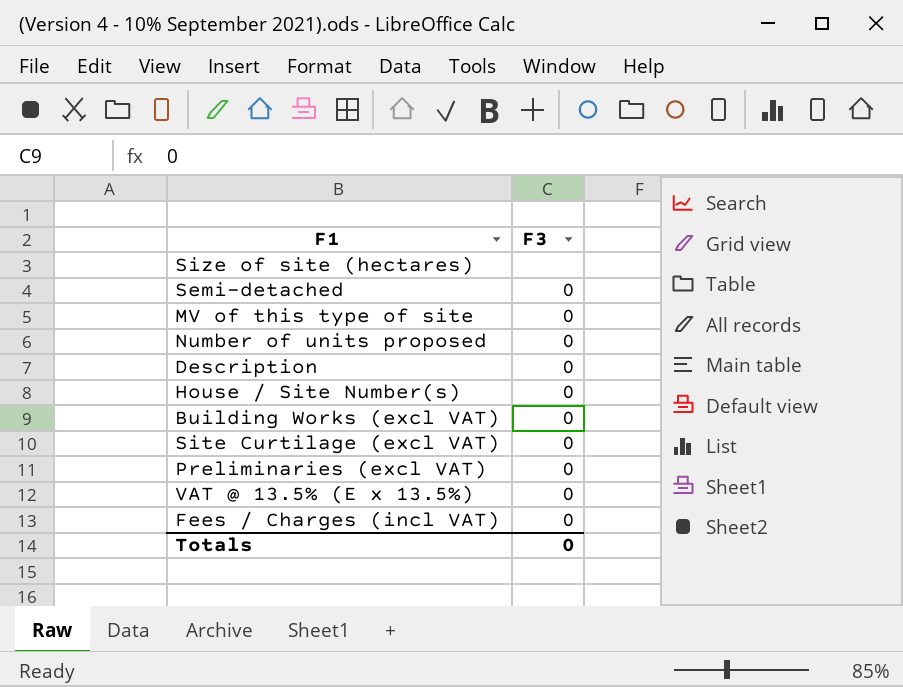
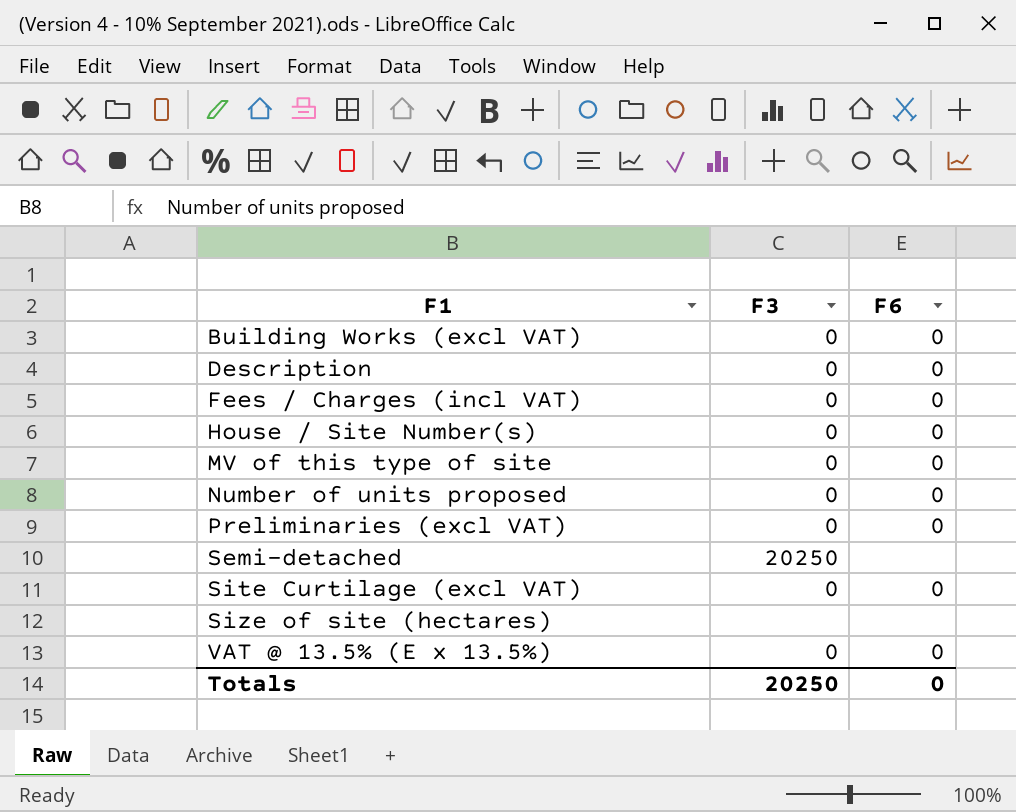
row order: none -> F1 ascending
column F6 | position: none -> 3
Semi-detached | F3: 0 -> 20250
Totals | F3: 0 -> 20250

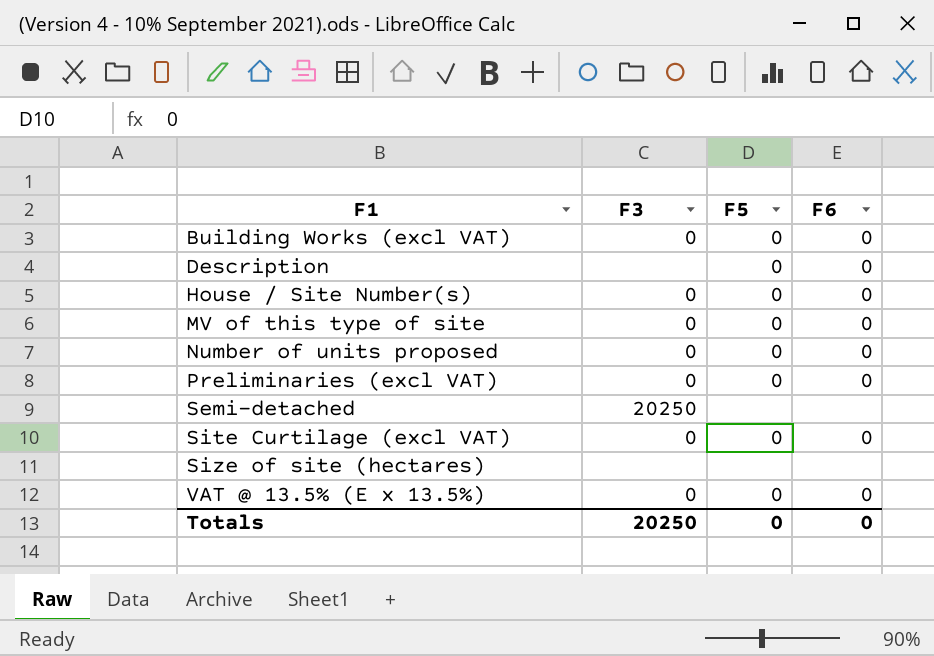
column F5 | position: none -> 3
row Fees / Charges (incl VAT): 0 | 0 -> none
Description | F3: 0 -> none

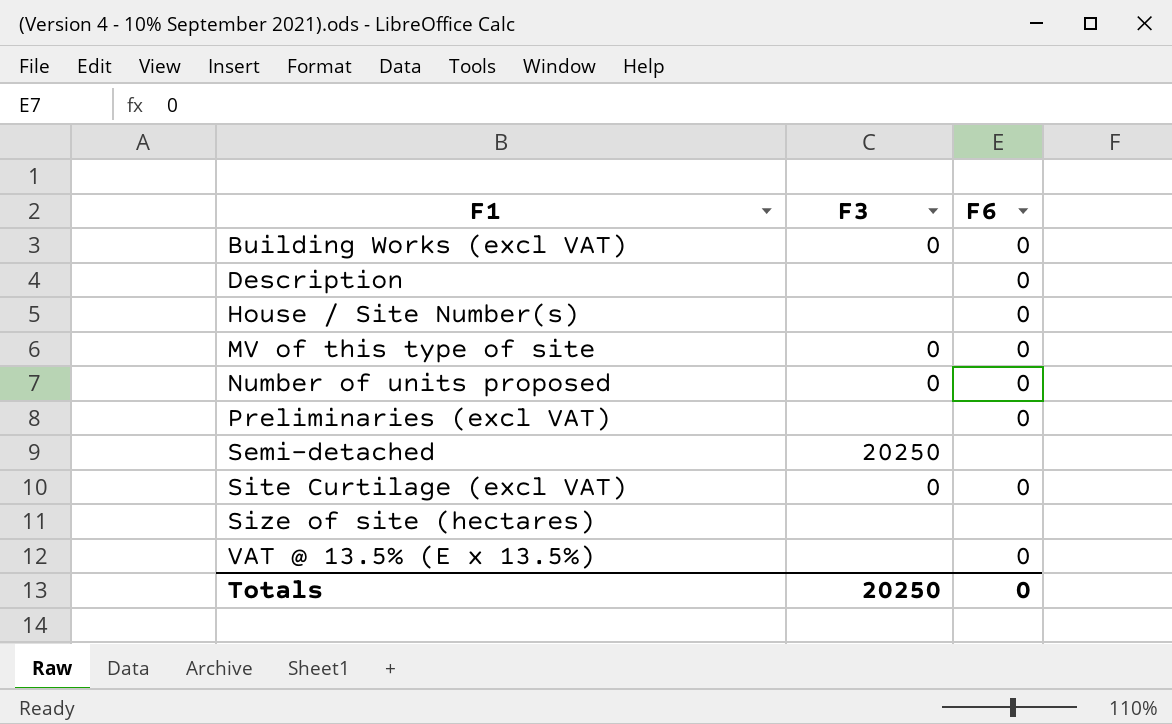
column F5 | position: 3 -> none
House / Site Number(s) | F3: 0 -> none
Preliminaries (excl VAT) | F3: 0 -> none
VAT @ 13.5% (E x 13.5%) | F3: 0 -> none

